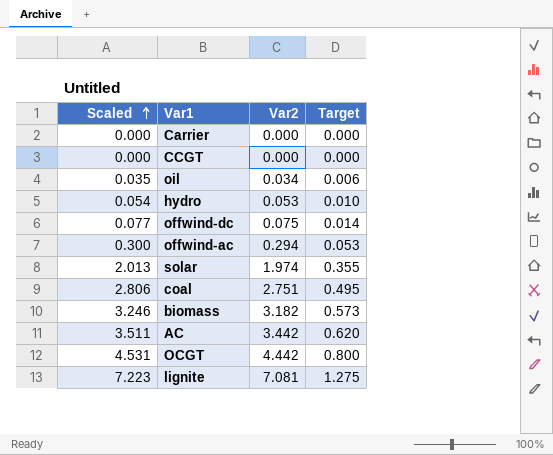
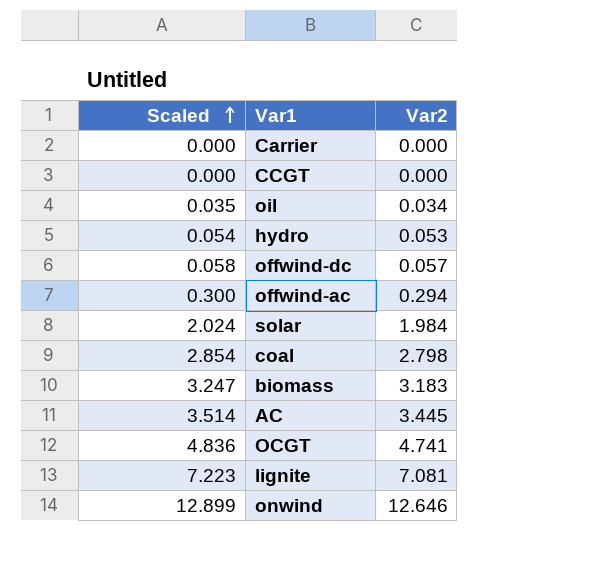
column Target | formula: [Var2] * 0.18 -> none
offwind-dc | Scaled: 0.077 -> 0.058
offwind-dc | Var2: 0.075 -> 0.057
solar | Scaled: 2.013 -> 2.024
solar | Var2: 1.974 -> 1.984
coal | Scaled: 2.806 -> 2.854
coal | Var2: 2.751 -> 2.798
biomass | Scaled: 3.246 -> 3.247
biomass | Var2: 3.182 -> 3.183
AC | Scaled: 3.511 -> 3.514
AC | Var2: 3.442 -> 3.445
OCGT | Scaled: 4.531 -> 4.836
OCGT | Var2: 4.442 -> 4.741
row onwind: none -> 12.899 | 12.646

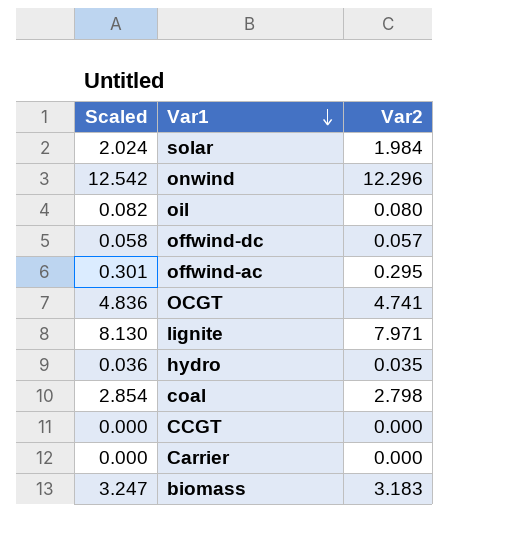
row order: Scaled ascending -> Var1 descending
row AC: 3.514 | 3.445 -> none
onwind | Scaled: 12.899 -> 12.542
onwind | Var2: 12.646 -> 12.296
oil | Scaled: 0.035 -> 0.082
oil | Var2: 0.034 -> 0.080
offwind-ac | Scaled: 0.300 -> 0.301
offwind-ac | Var2: 0.294 -> 0.295
lignite | Scaled: 7.223 -> 8.130
lignite | Var2: 7.081 -> 7.971
hydro | Scaled: 0.054 -> 0.036
hydro | Var2: 0.053 -> 0.035

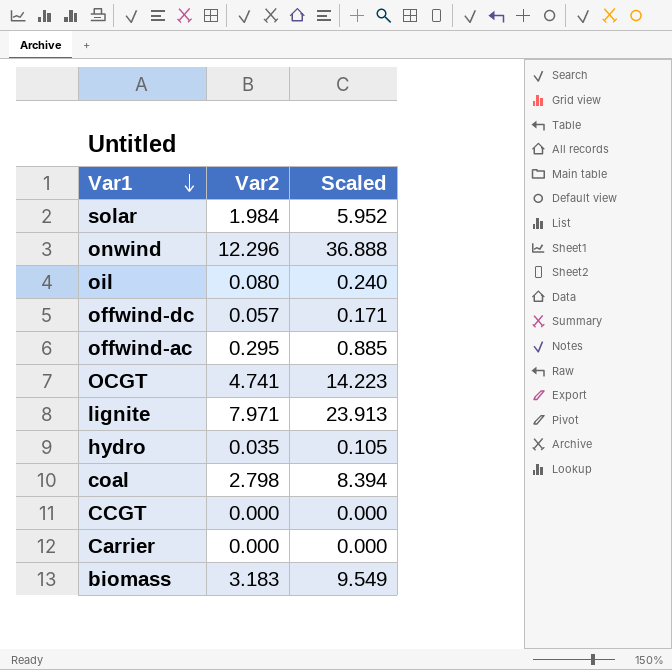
column Scaled | formula: [Var2] * 1.02 -> [Var2] * 3
column Scaled | position: 1 -> 3

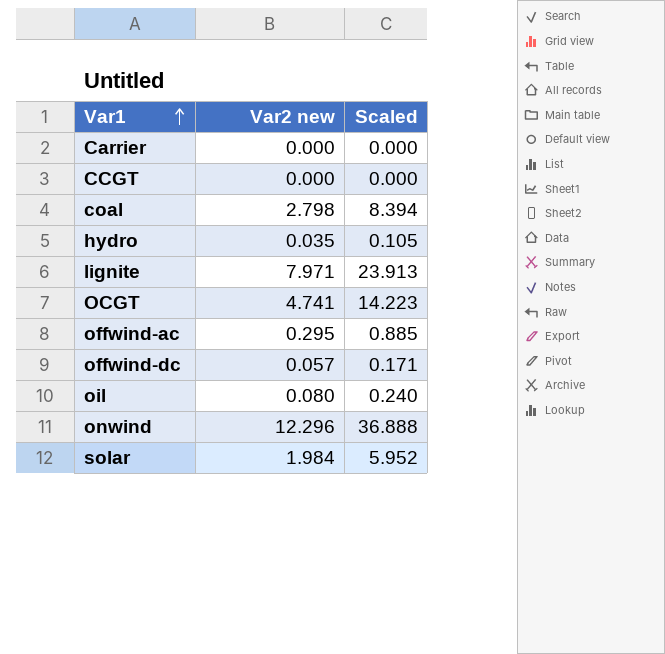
row order: Var1 descending -> Var1 ascending
column name: Var2 -> Var2 new
row biomass: 3.183 | 9.549 -> none

